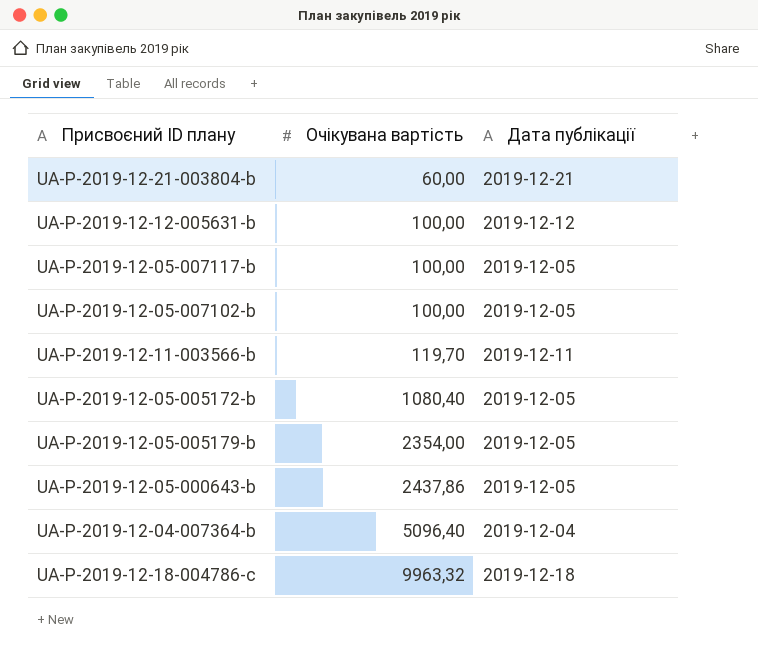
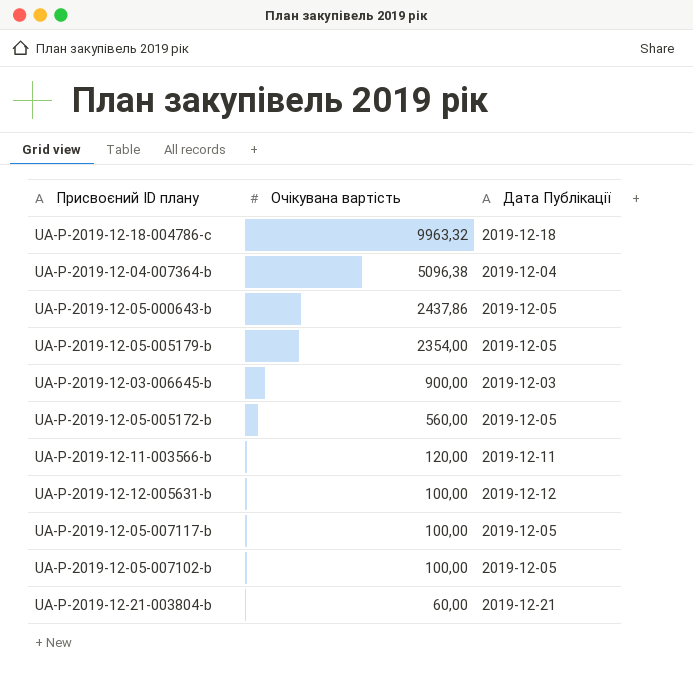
row order: Очікувана вартість ascending -> Очікувана вартість descending
column name: Дата публікації -> Дата Публікації
UA-P-2019-12-04-007364-b | Очікувана вартість: 5096,40 -> 5096,38
row UA-P-2019-12-03-006645-b: none -> 900,00 | 2019-12-03
UA-P-2019-12-05-005172-b | Очікувана вартість: 1080,40 -> 560,00
UA-P-2019-12-11-003566-b | Очікувана вартість: 119,70 -> 120,00

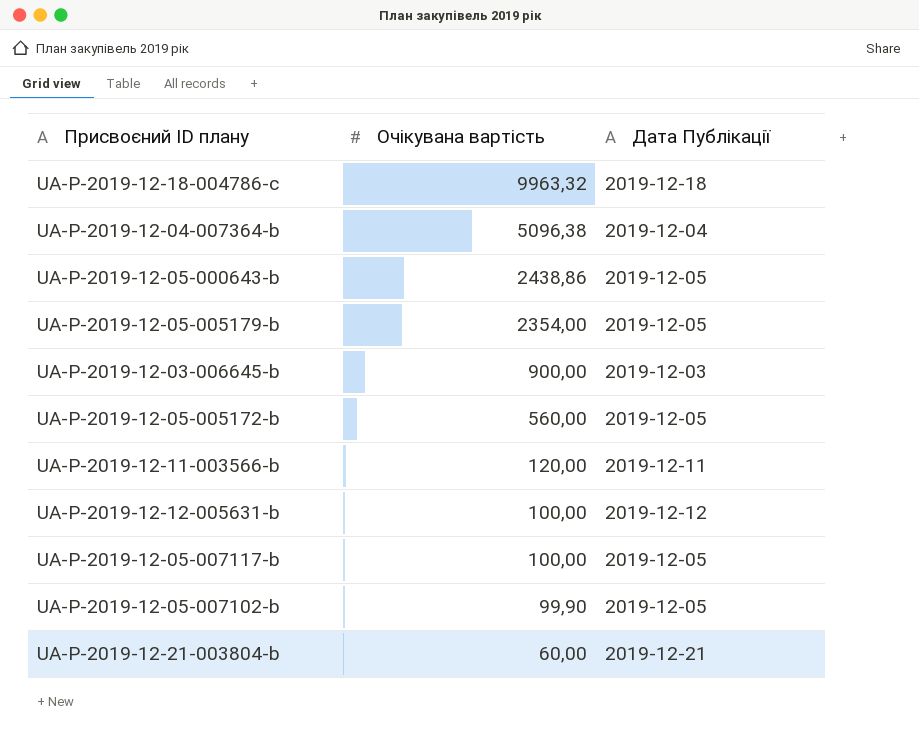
UA-P-2019-12-05-000643-b | Очікувана вартість: 2437,86 -> 2438,86
UA-P-2019-12-05-007102-b | Очікувана вартість: 100,00 -> 99,90

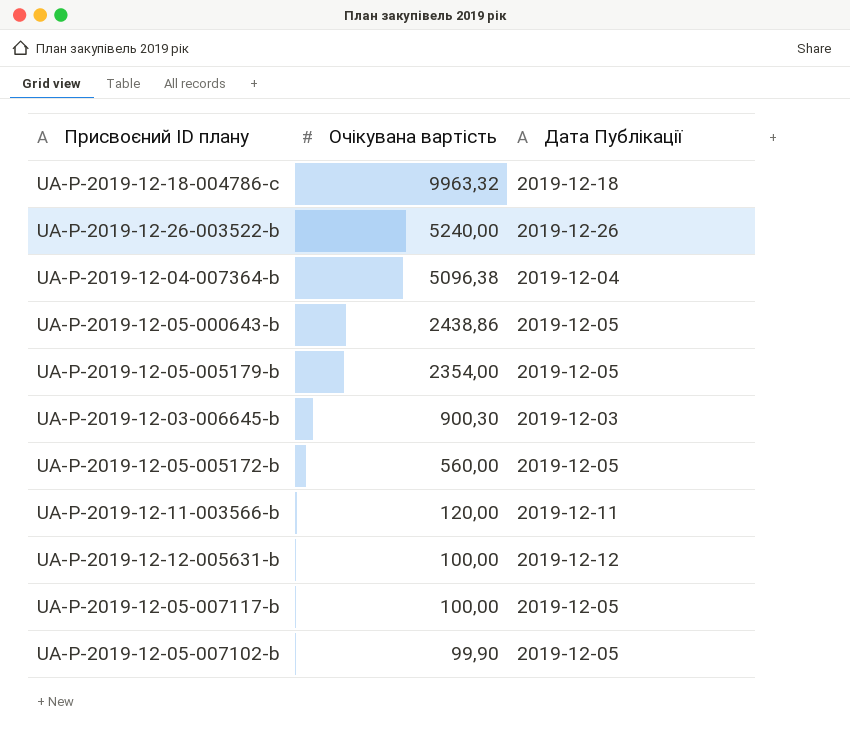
row UA-P-2019-12-21-003804-b: 60,00 | 2019-12-21 -> none
row UA-P-2019-12-26-003522-b: none -> 5240,00 | 2019-12-26
UA-P-2019-12-03-006645-b | Очікувана вартість: 900,00 -> 900,30

